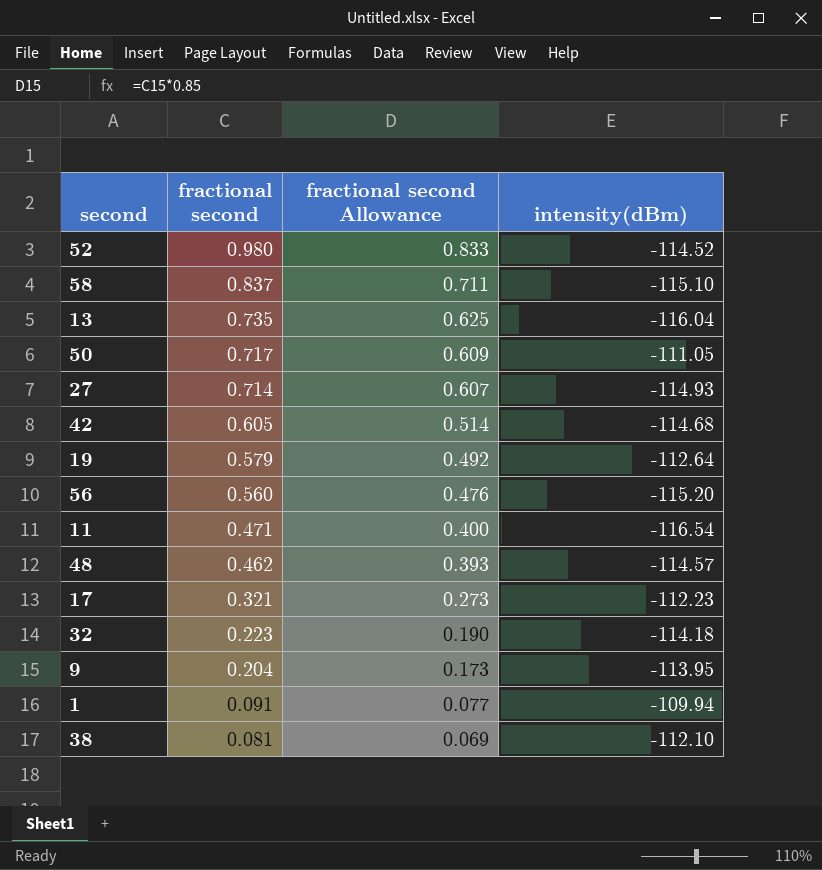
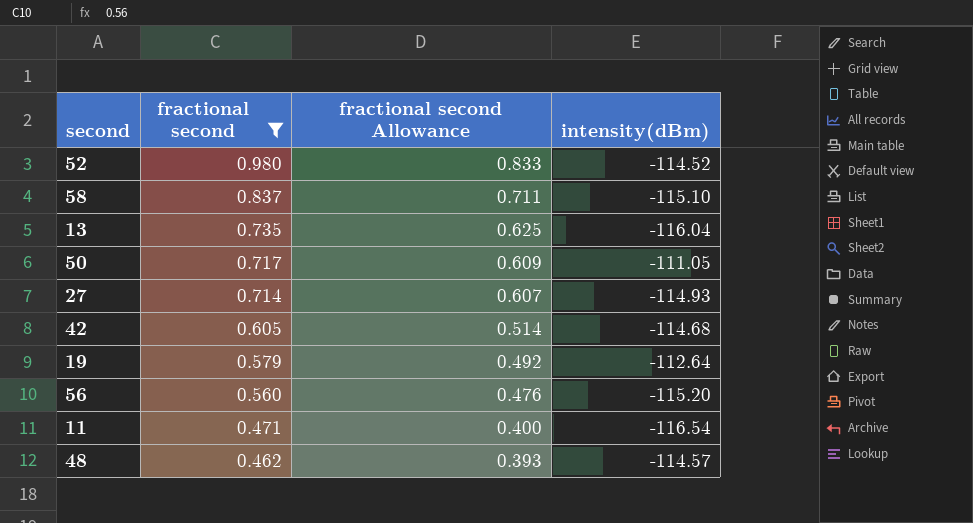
filter: none -> fractional second >= 0.462

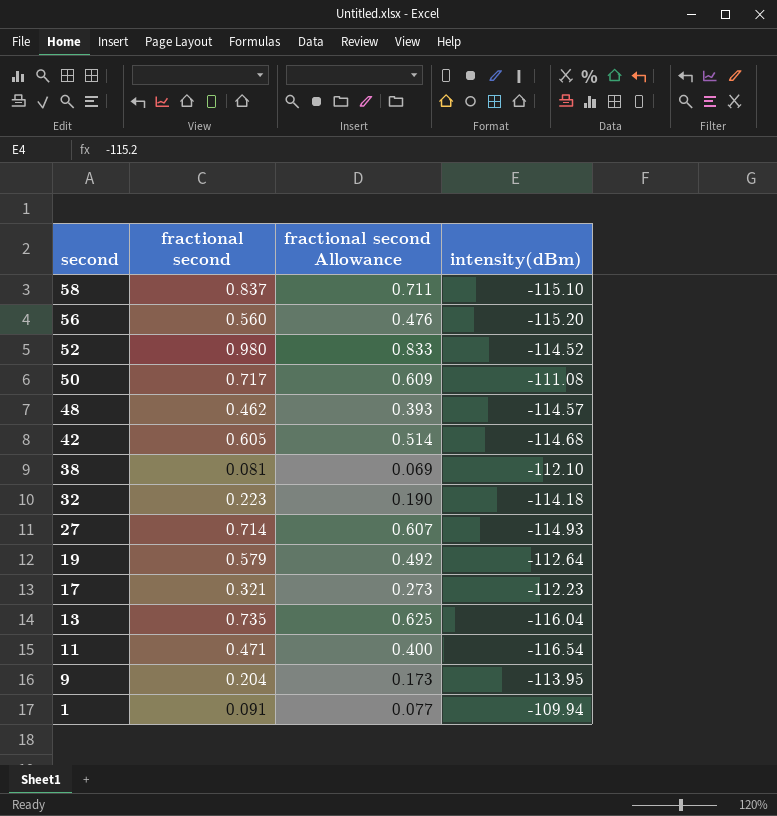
filter: fractional second >= 0.462 -> none
row order: fractional second descending -> second descending
50 | intensity(dBm): -111.05 -> -111.08

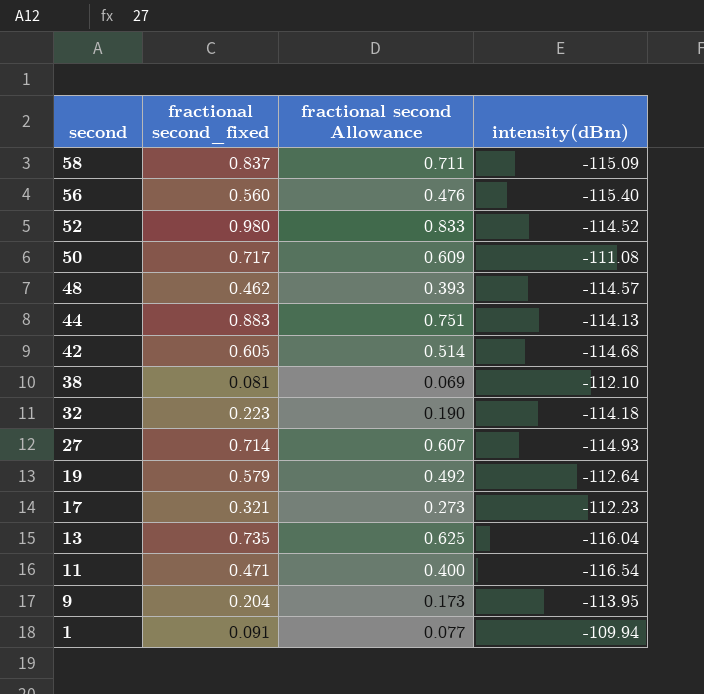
column name: fractional second -> fractional second_fixed
58 | intensity(dBm): -115.10 -> -115.09
56 | intensity(dBm): -115.20 -> -115.40
row 44: none -> 0.883 | 0.751 | -114.13

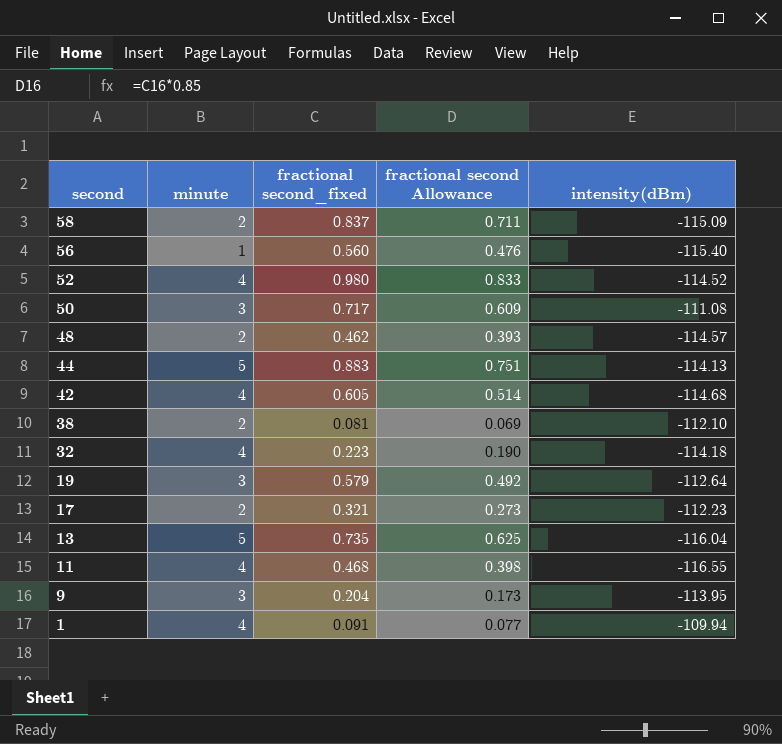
column minute | position: none -> 2
row 27: 0.714 | 0.607 | -114.93 -> none
11 | fractional second_fixed: 0.471 -> 0.468
11 | fractional second Allowance: 0.400 -> 0.398
11 | intensity(dBm): -116.54 -> -116.55

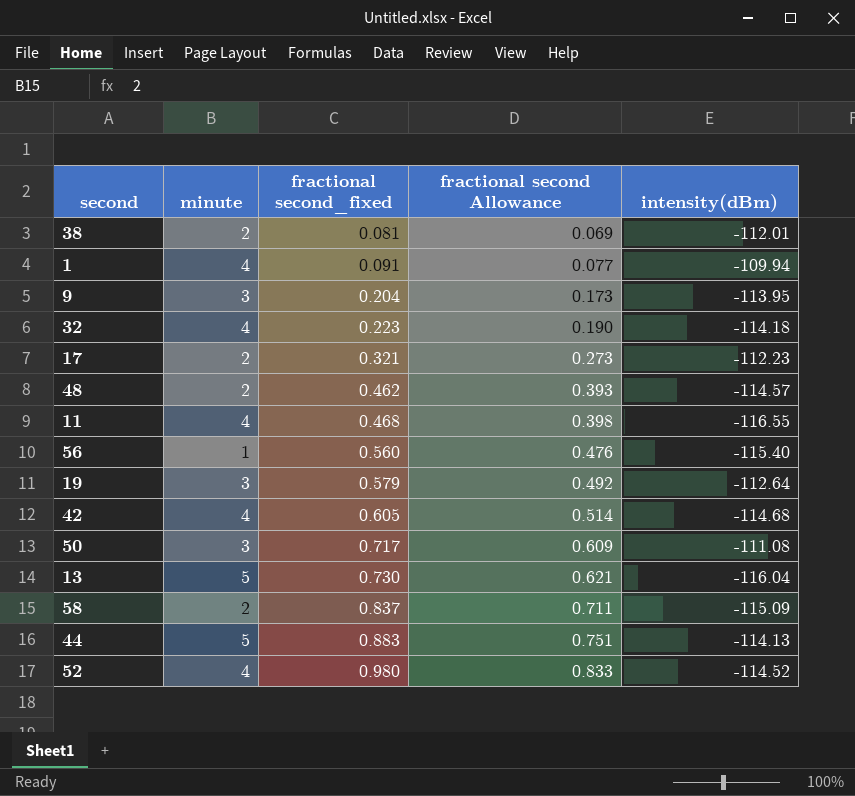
row order: second descending -> fractional second_fixed ascending
38 | intensity(dBm): -112.10 -> -112.01
13 | fractional second_fixed: 0.735 -> 0.730
13 | fractional second Allowance: 0.625 -> 0.621

